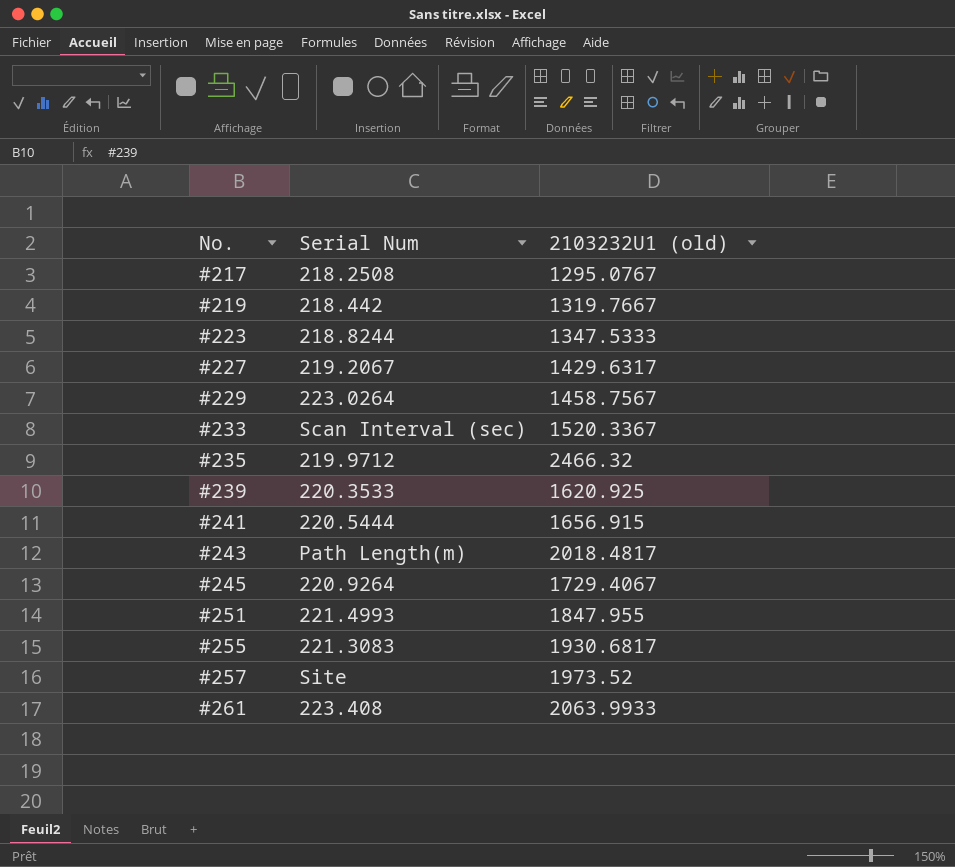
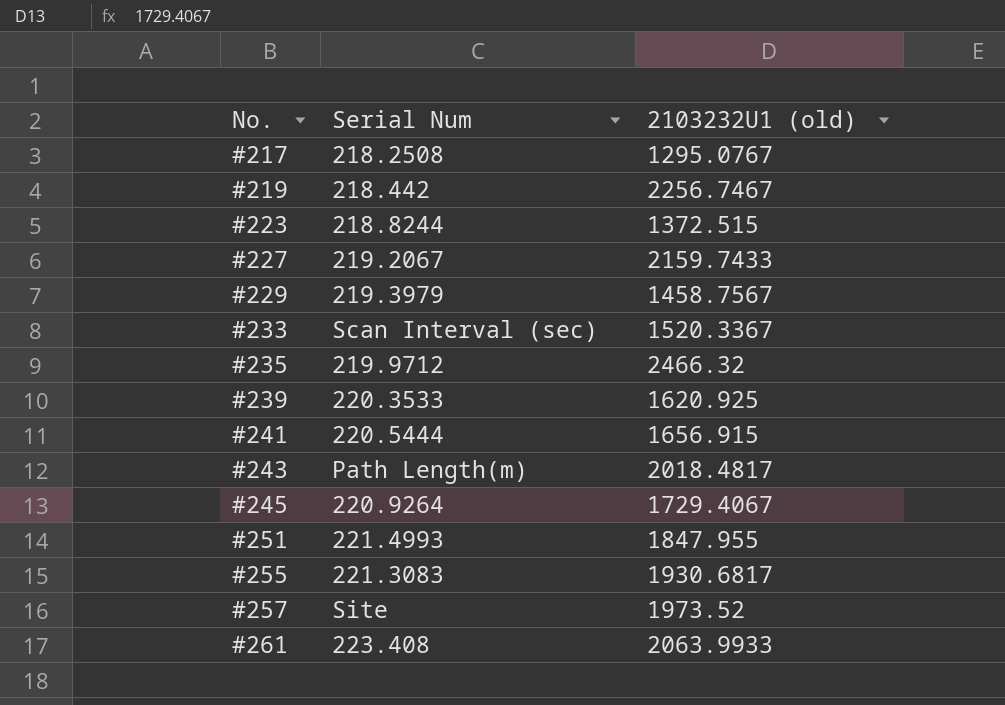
#219 | 2103232U1 (old): 1319.7667 -> 2256.7467
#223 | 2103232U1 (old): 1347.5333 -> 1372.515
#227 | 2103232U1 (old): 1429.6317 -> 2159.7433
#229 | Serial Num: 223.0264 -> 219.3979

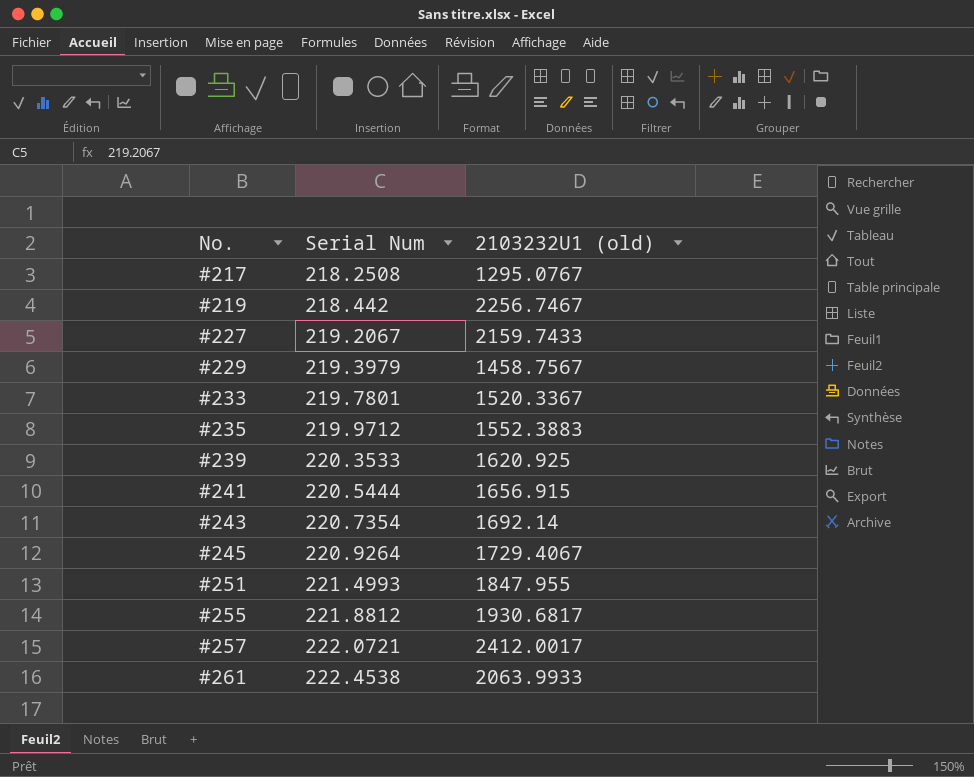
row #223: 218.8244 | 1372.515 -> none
#233 | Serial Num: Scan Interval (sec) -> 219.7801
#235 | 2103232U1 (old): 2466.32 -> 1552.3883
#243 | Serial Num: Path Length(m) -> 220.7354
#243 | 2103232U1 (old): 2018.4817 -> 1692.14
#255 | Serial Num: 221.3083 -> 221.8812
#257 | Serial Num: Site -> 222.0721
#257 | 2103232U1 (old): 1973.52 -> 2412.0017
#261 | Serial Num: 223.408 -> 222.4538

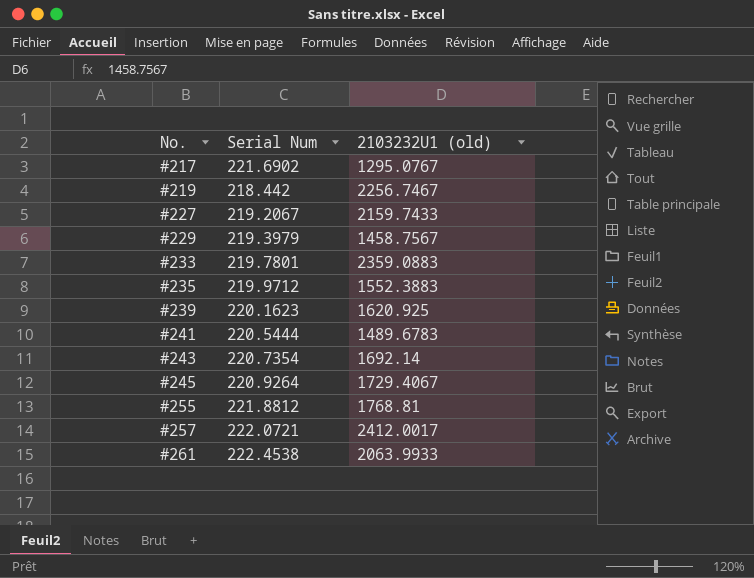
row #251: 221.4993 | 1847.955 -> none
#217 | Serial Num: 218.2508 -> 221.6902
#233 | 2103232U1 (old): 1520.3367 -> 2359.0883
#239 | Serial Num: 220.3533 -> 220.1623
#241 | 2103232U1 (old): 1656.915 -> 1489.6783
#255 | 2103232U1 (old): 1930.6817 -> 1768.81

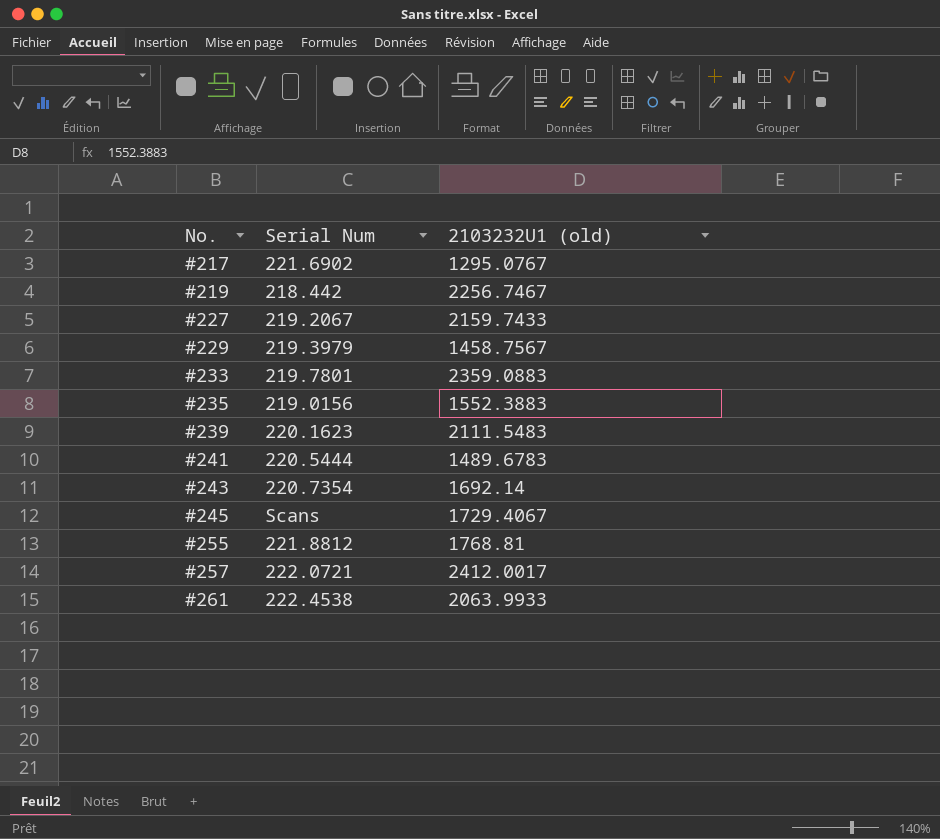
#235 | Serial Num: 219.9712 -> 219.0156
#239 | 2103232U1 (old): 1620.925 -> 2111.5483
#245 | Serial Num: 220.9264 -> Scans

